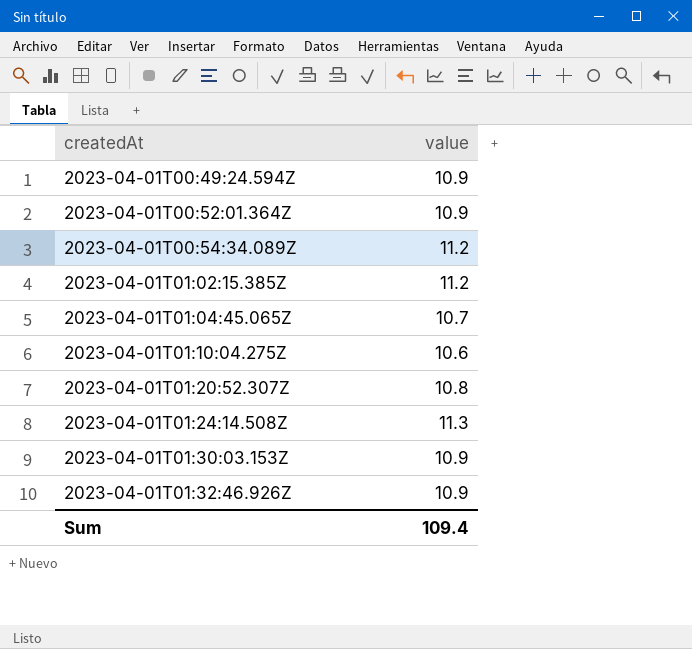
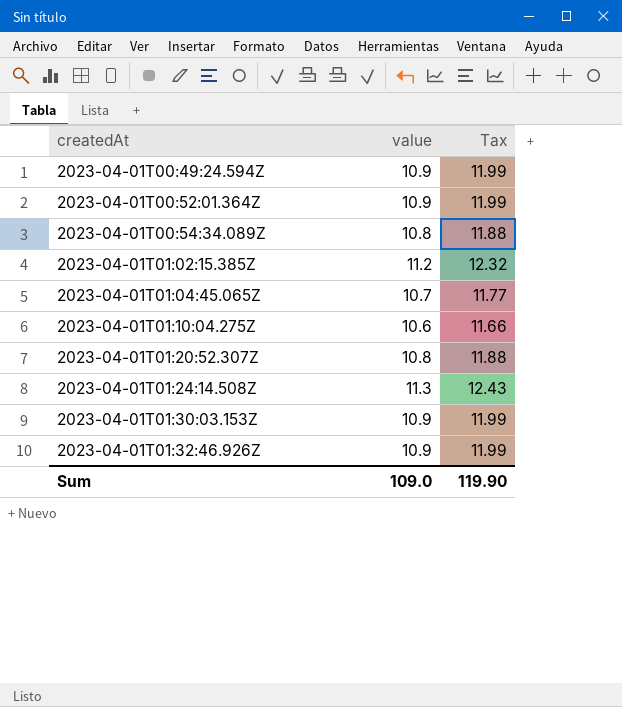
column Tax | formula: none -> [value] * 1.1
2023-04-01T00:54:34.089Z | value: 11.2 -> 10.8
Sum | value: 109.4 -> 109.0

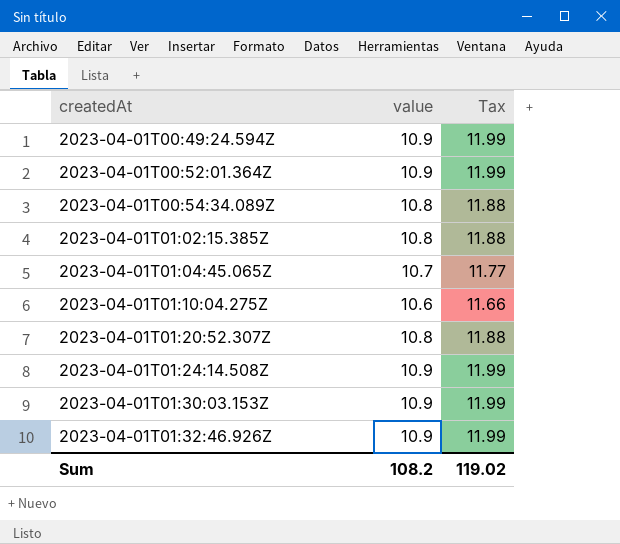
2023-04-01T01:02:15.385Z | value: 11.2 -> 10.8
2023-04-01T01:02:15.385Z | Tax: 12.32 -> 11.88
2023-04-01T01:24:14.508Z | value: 11.3 -> 10.9
2023-04-01T01:24:14.508Z | Tax: 12.43 -> 11.99
Sum | value: 109.0 -> 108.2
Sum | Tax: 119.90 -> 119.02

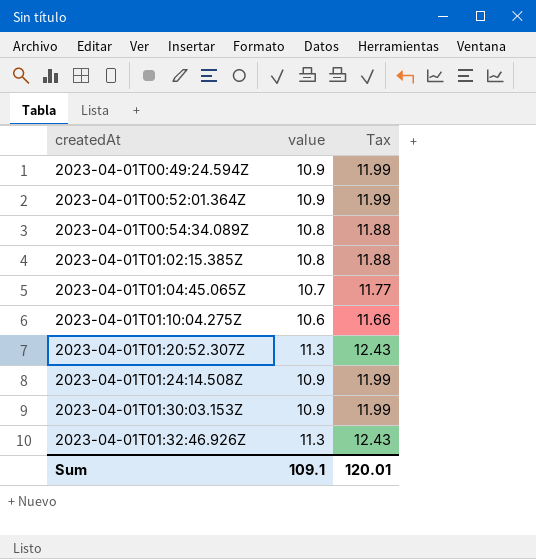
2023-04-01T01:20:52.307Z | value: 10.8 -> 11.3
2023-04-01T01:20:52.307Z | Tax: 11.88 -> 12.43
2023-04-01T01:32:46.926Z | value: 10.9 -> 11.3
2023-04-01T01:32:46.926Z | Tax: 11.99 -> 12.43
Sum | value: 108.2 -> 109.1
Sum | Tax: 119.02 -> 120.01

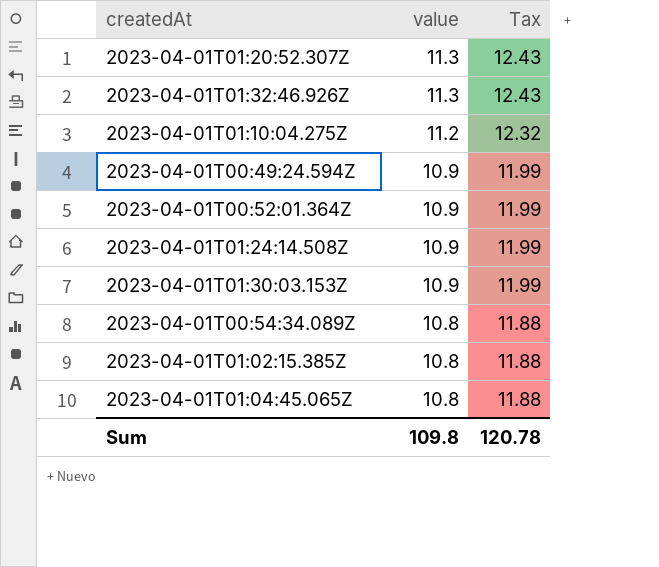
row order: createdAt ascending -> value descending
2023-04-01T01:10:04.275Z | value: 10.6 -> 11.2
2023-04-01T01:10:04.275Z | Tax: 11.66 -> 12.32
2023-04-01T01:04:45.065Z | value: 10.7 -> 10.8
2023-04-01T01:04:45.065Z | Tax: 11.77 -> 11.88
Sum | value: 109.1 -> 109.8
Sum | Tax: 120.01 -> 120.78

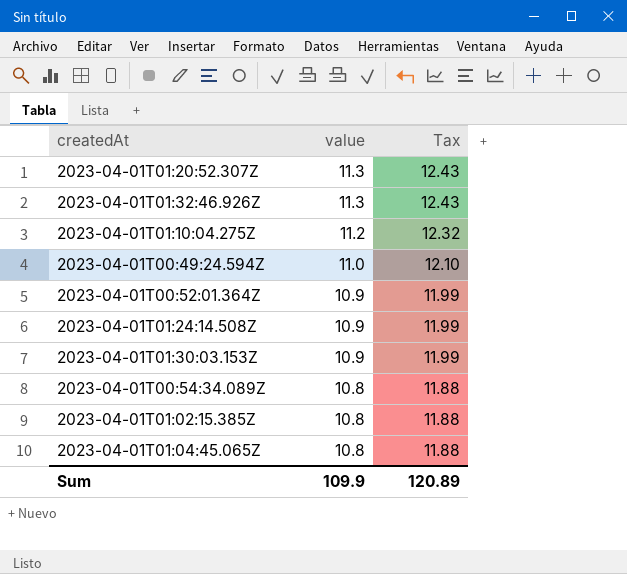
2023-04-01T00:49:24.594Z | value: 10.9 -> 11.0
2023-04-01T00:49:24.594Z | Tax: 11.99 -> 12.10
Sum | value: 109.8 -> 109.9
Sum | Tax: 120.78 -> 120.89

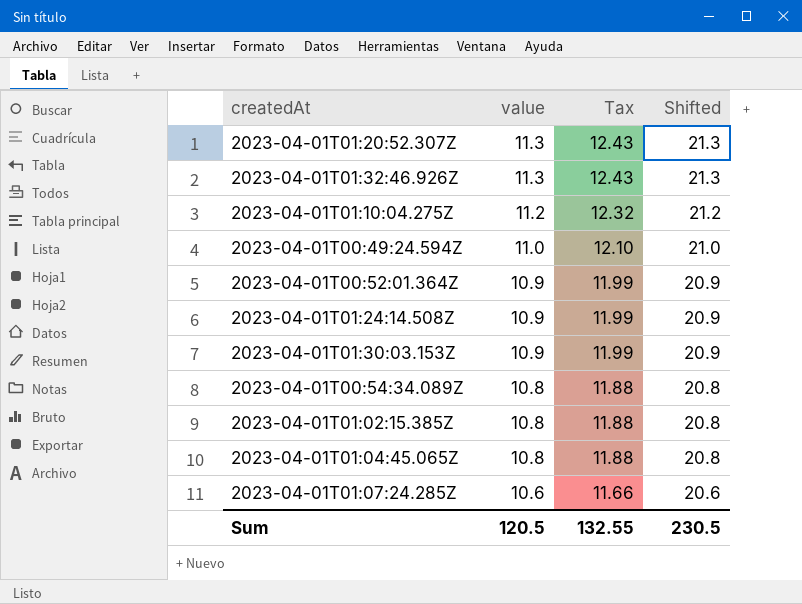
column Shifted | formula: none -> [value] + 10
row 2023-04-01T01:07:24.285Z: none -> 10.6 | 11.66 | 20.6
Sum | value: 109.9 -> 120.5
Sum | Tax: 120.89 -> 132.55

